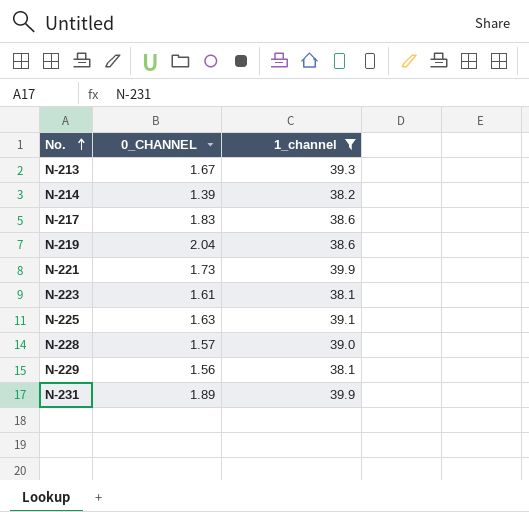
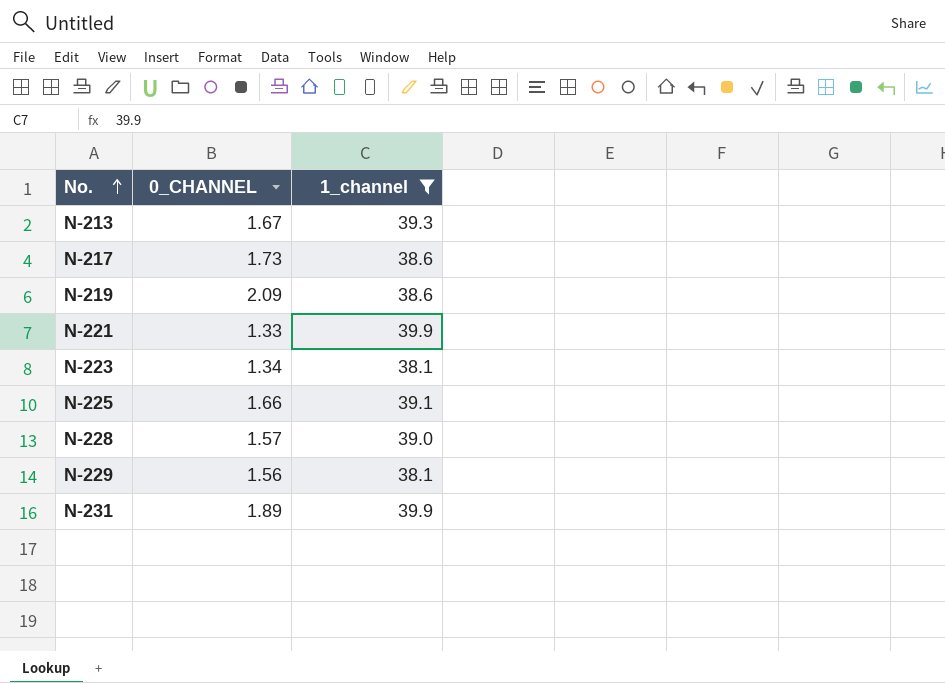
row N-214: 1.39 | 38.2 -> none
N-217 | 0_CHANNEL: 1.83 -> 1.73
N-219 | 0_CHANNEL: 2.04 -> 2.09
N-221 | 0_CHANNEL: 1.73 -> 1.33
N-223 | 0_CHANNEL: 1.61 -> 1.34
N-225 | 0_CHANNEL: 1.63 -> 1.66

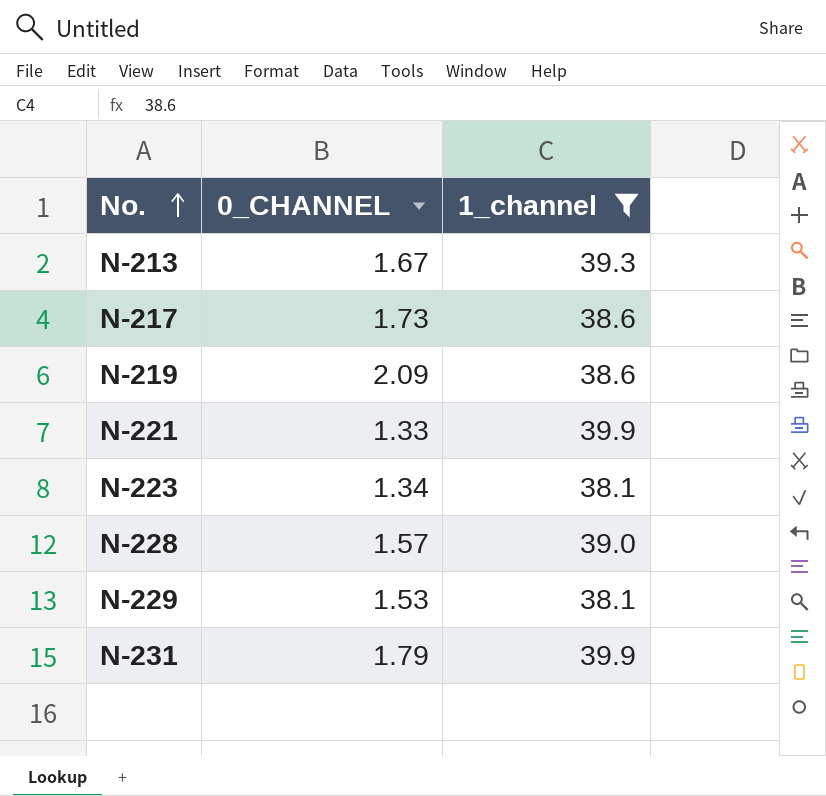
row N-225: 1.66 | 39.1 -> none
N-229 | 0_CHANNEL: 1.56 -> 1.53
N-231 | 0_CHANNEL: 1.89 -> 1.79

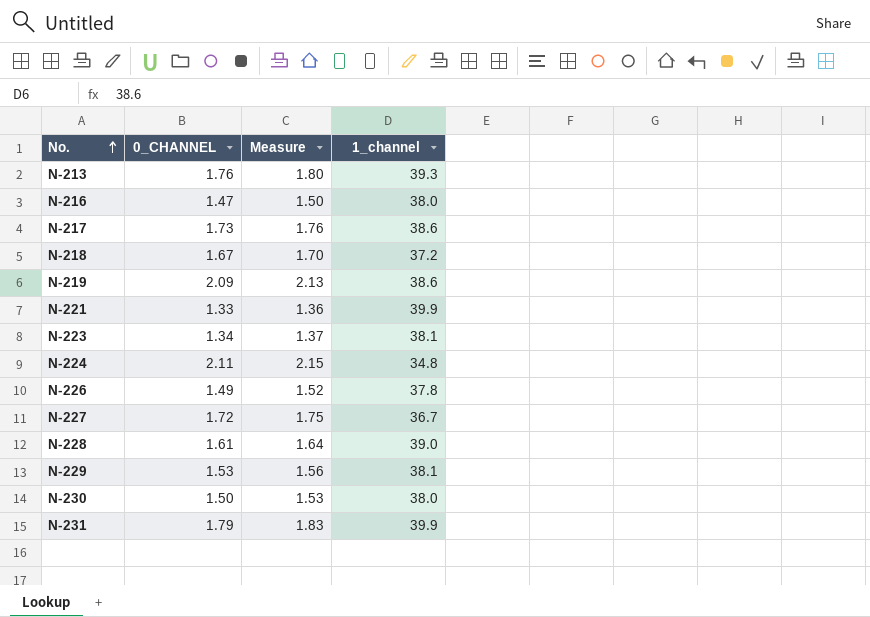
filter: 1_channel >= 38.1 -> none
column Measure | formula: none -> [0_CHANNEL] * 1.02
N-213 | 0_CHANNEL: 1.67 -> 1.76
N-228 | 0_CHANNEL: 1.57 -> 1.61

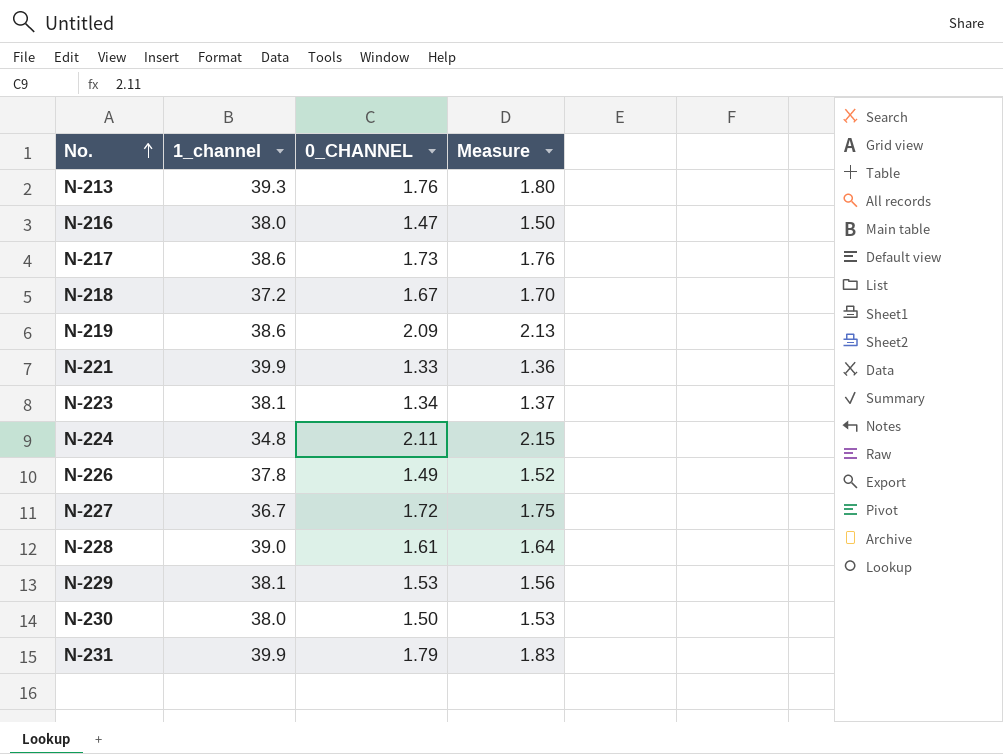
column 1_channel | position: 4 -> 2

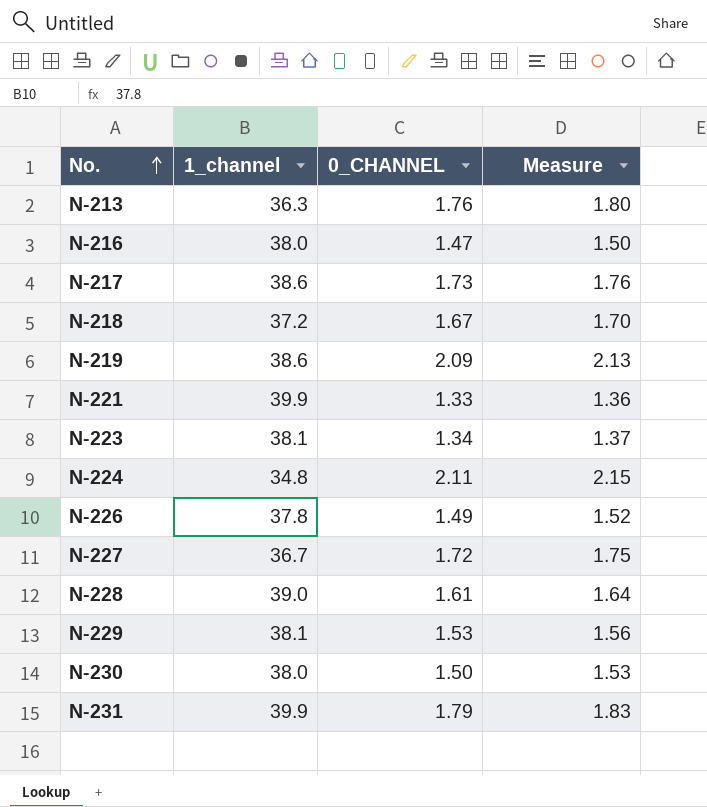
N-213 | 1_channel: 39.3 -> 36.3

